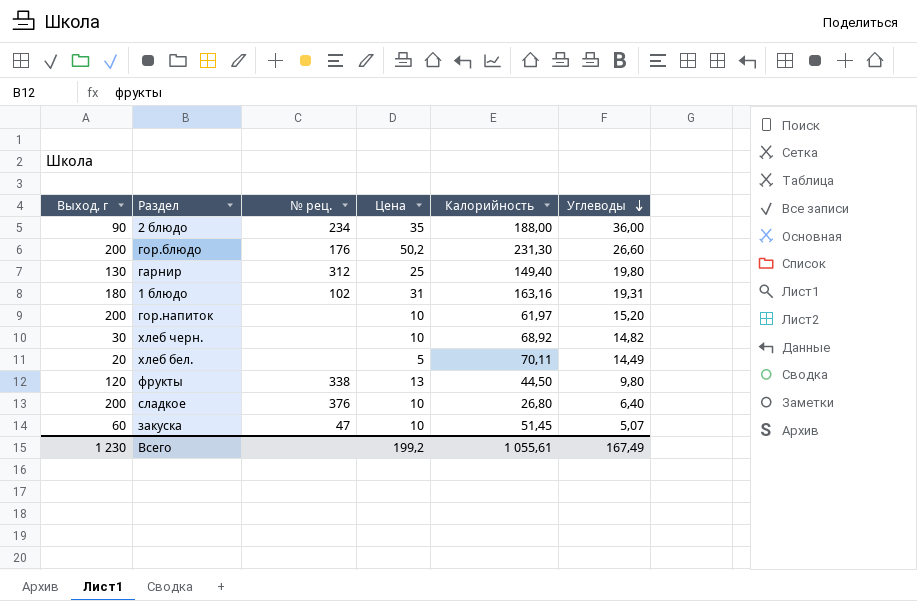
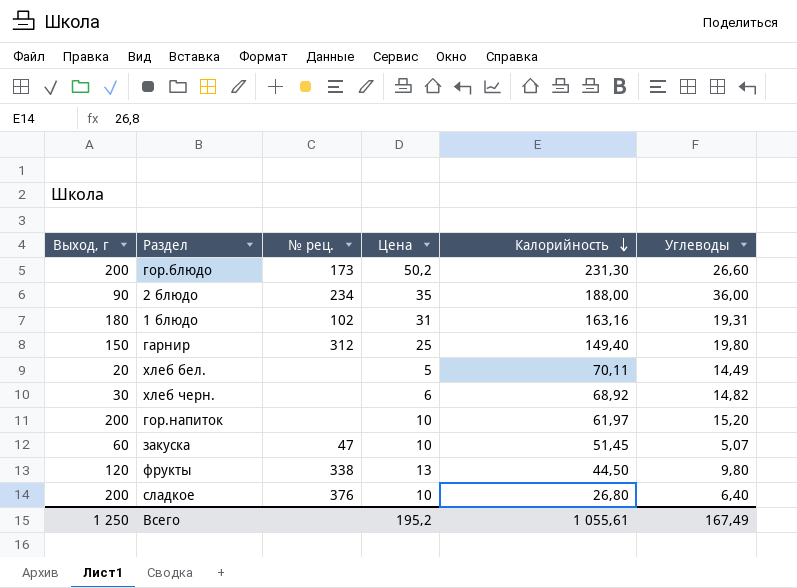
row order: Углеводы descending -> Калорийность descending
гор.блюдо | № рец.: 176 -> 173
гарнир | Выход, г: 130 -> 150
хлеб черн. | Цена: 10 -> 6
Всего | Выход, г: 1 230 -> 1 250
Всего | Цена: 199,2 -> 195,2

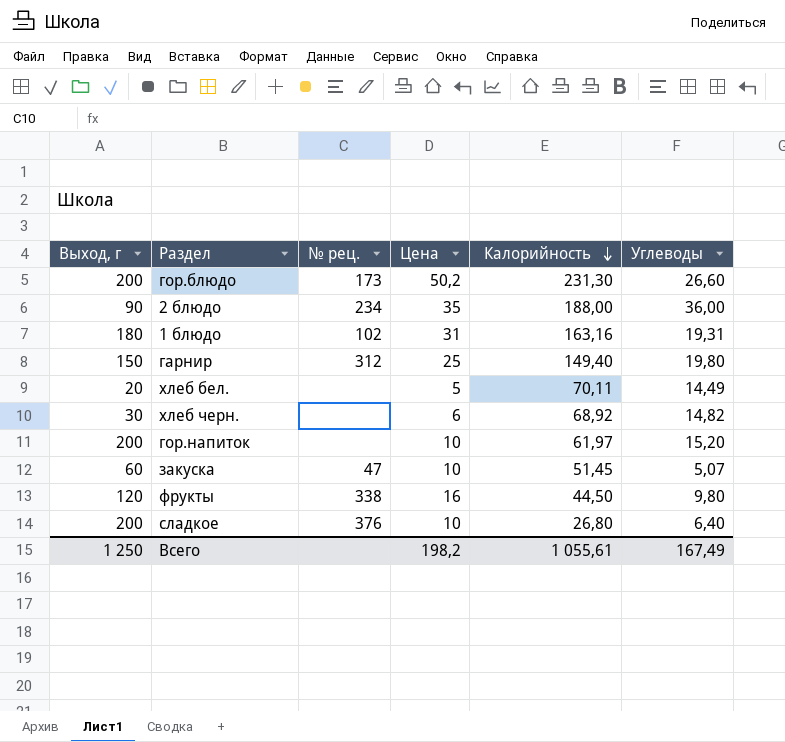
фрукты | Цена: 13 -> 16
Всего | Цена: 195,2 -> 198,2

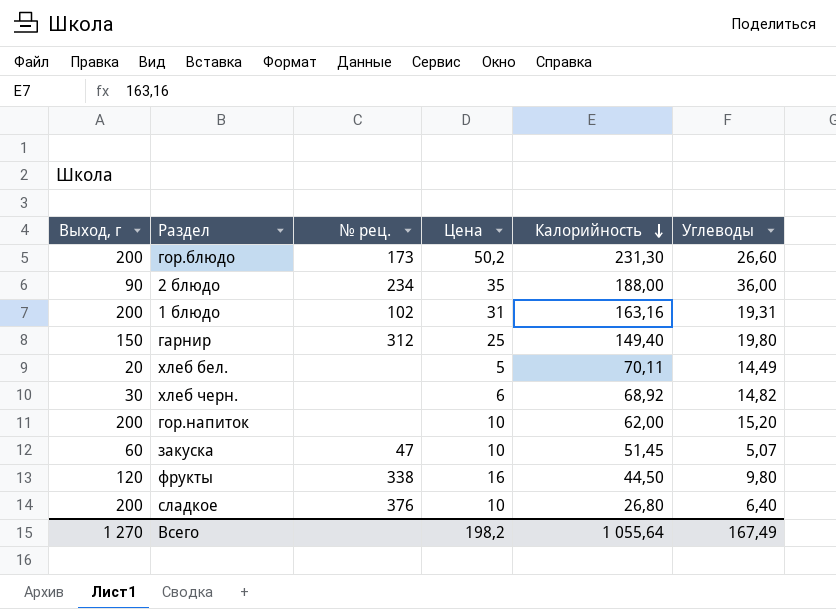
1 блюдо | Выход, г: 180 -> 200
гор.напиток | Калорийность: 61,97 -> 62,00
Всего | Выход, г: 1 250 -> 1 270
Всего | Калорийность: 1 055,61 -> 1 055,64

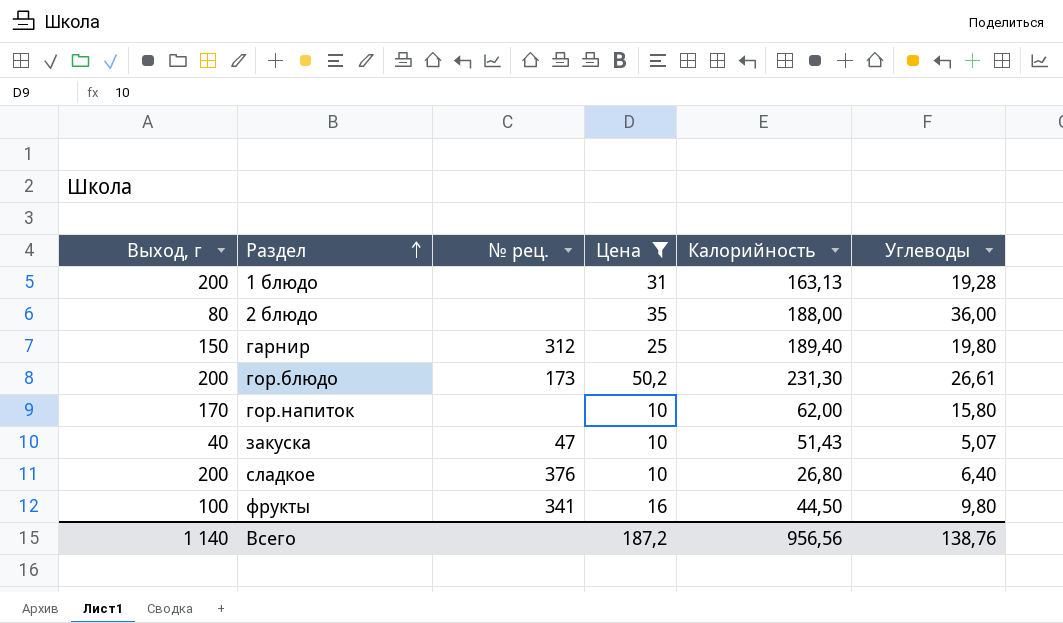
filter: none -> Цена >= 10
row order: Калорийность descending -> Раздел ascending
1 блюдо | № рец.: 102 -> none
1 блюдо | Калорийность: 163,16 -> 163,13
1 блюдо | Углеводы: 19,31 -> 19,28
2 блюдо | Выход, г: 90 -> 80
2 блюдо | № рец.: 234 -> none
гарнир | Калорийность: 149,40 -> 189,40
гор.блюдо | Углеводы: 26,60 -> 26,61
гор.напиток | Выход, г: 200 -> 170
гор.напиток | Углеводы: 15,20 -> 15,80
закуска | Выход, г: 60 -> 40
закуска | Калорийность: 51,45 -> 51,43
фрукты | Выход, г: 120 -> 100
фрукты | № рец.: 338 -> 341
Всего | Выход, г: 1 270 -> 1 140
Всего | Цена: 198,2 -> 187,2
Всего | Калорийность: 1 055,64 -> 956,56
Всего | Углеводы: 167,49 -> 138,76

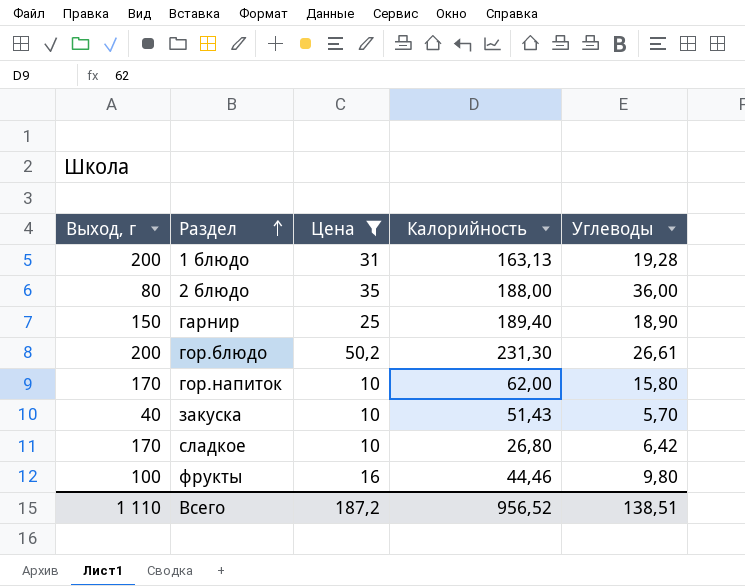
column № рец. | position: 3 -> none
гарнир | Углеводы: 19,80 -> 18,90
закуска | Углеводы: 5,07 -> 5,70
сладкое | Выход, г: 200 -> 170
сладкое | Углеводы: 6,40 -> 6,42
фрукты | Калорийность: 44,50 -> 44,46
Всего | Выход, г: 1 140 -> 1 110
Всего | Калорийность: 956,56 -> 956,52
Всего | Углеводы: 138,76 -> 138,51

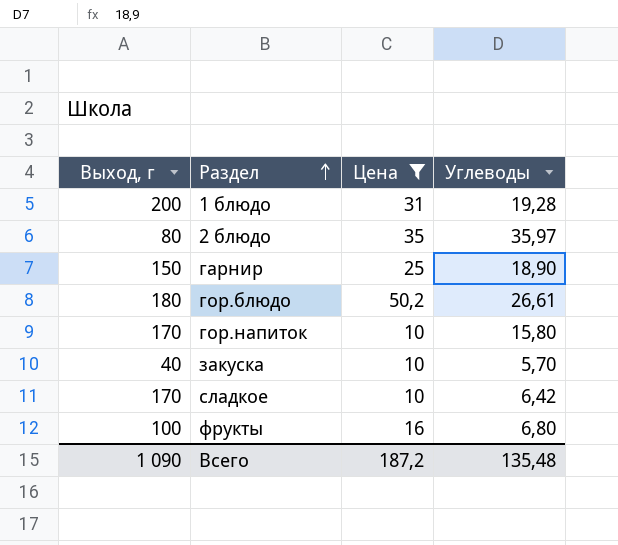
column Калорийность | position: 4 -> none
2 блюдо | Углеводы: 36,00 -> 35,97
гор.блюдо | Выход, г: 200 -> 180
фрукты | Углеводы: 9,80 -> 6,80
Всего | Выход, г: 1 110 -> 1 090
Всего | Углеводы: 138,51 -> 135,48

